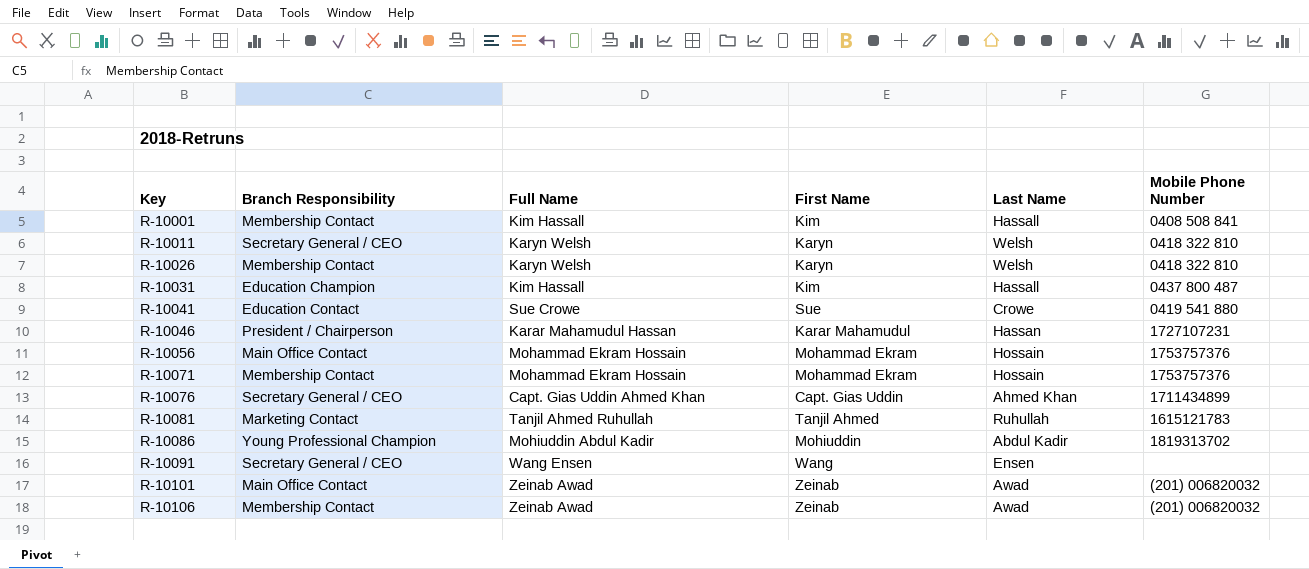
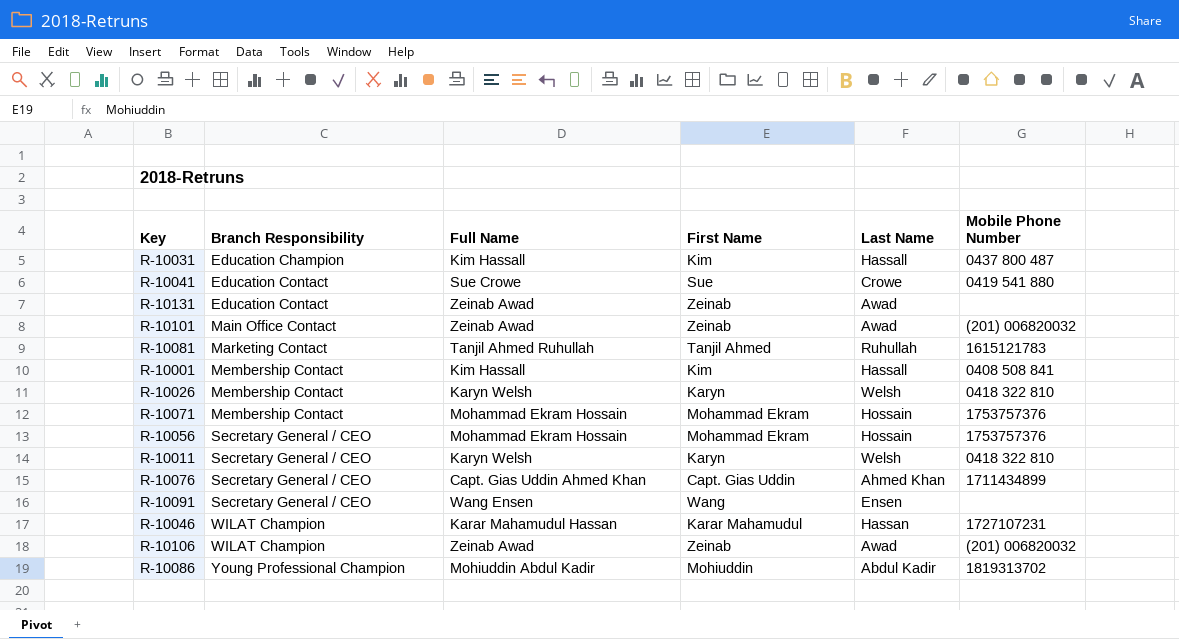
row order: Key ascending -> Branch Responsibility ascending
row R-10131: none -> Education Contact | Zeinab Awad | Zeinab | Awad | none
R-10056 | Branch Responsibility: Main Office Contact -> Secretary General / CEO
R-10046 | Branch Responsibility: President / Chairperson -> WILAT Champion
R-10106 | Branch Responsibility: Membership Contact -> WILAT Champion

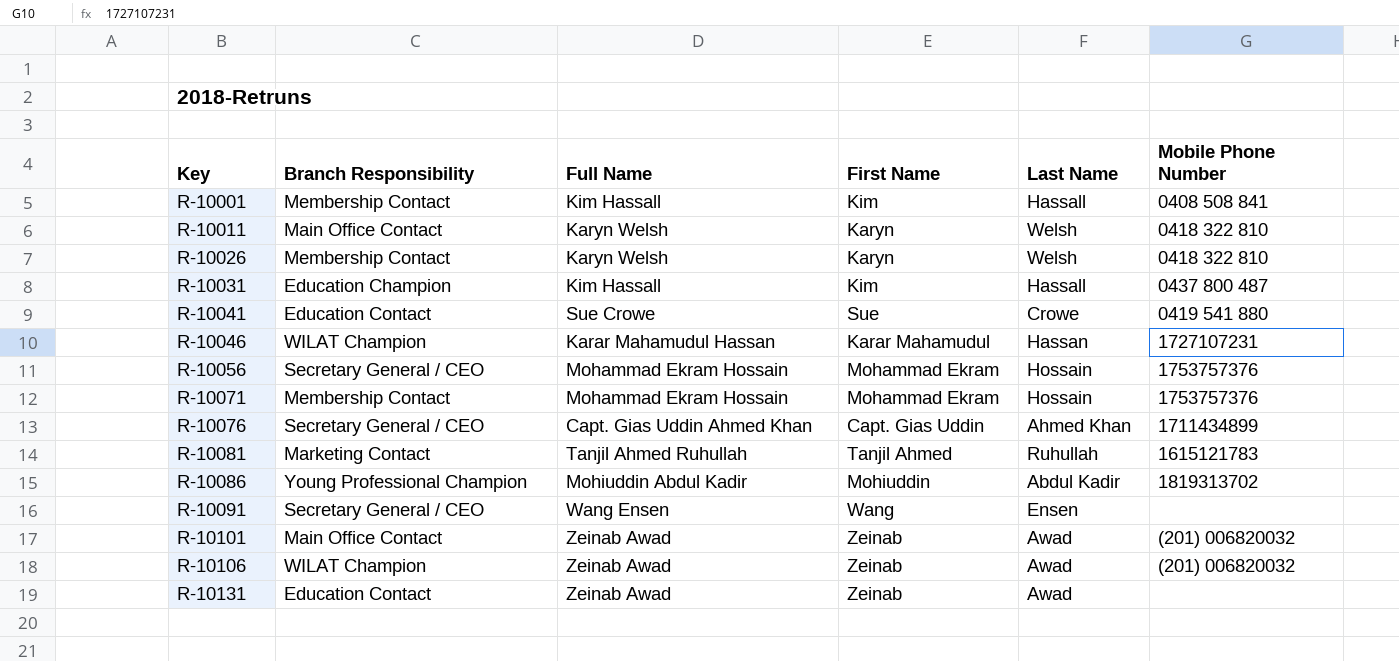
row order: Branch Responsibility ascending -> Key ascending
R-10011 | Branch Responsibility: Secretary General / CEO -> Main Office Contact

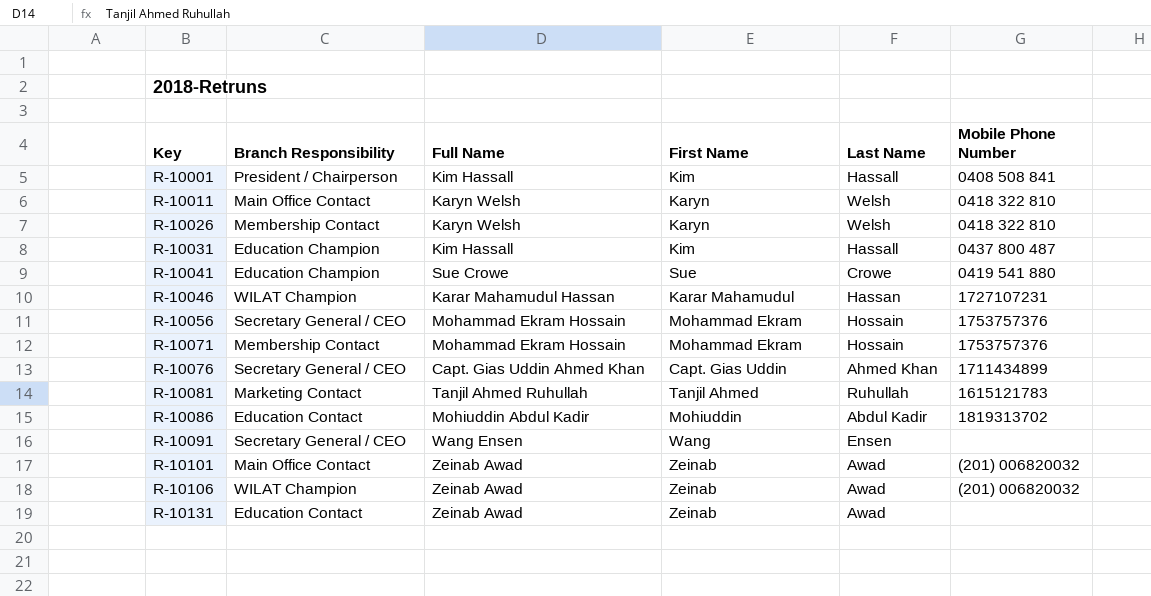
R-10001 | Branch Responsibility: Membership Contact -> President / Chairperson
R-10041 | Branch Responsibility: Education Contact -> Education Champion
R-10086 | Branch Responsibility: Young Professional Champion -> Education Contact

